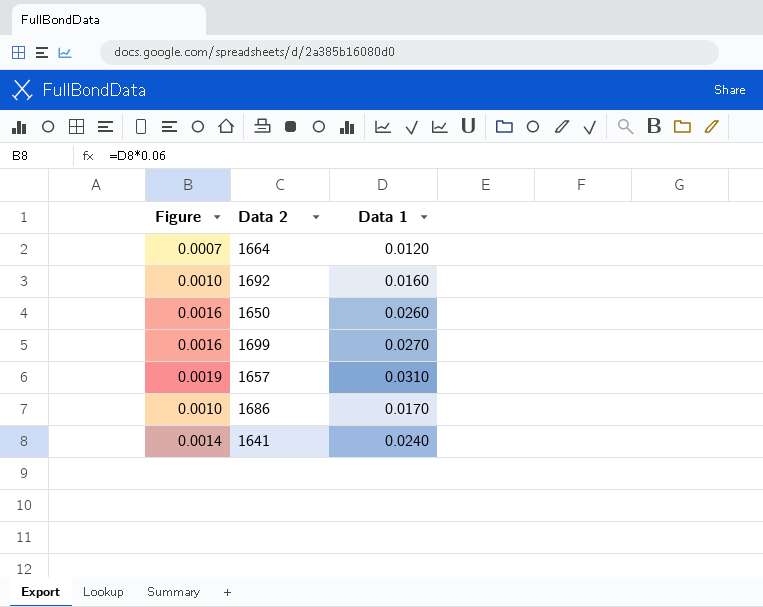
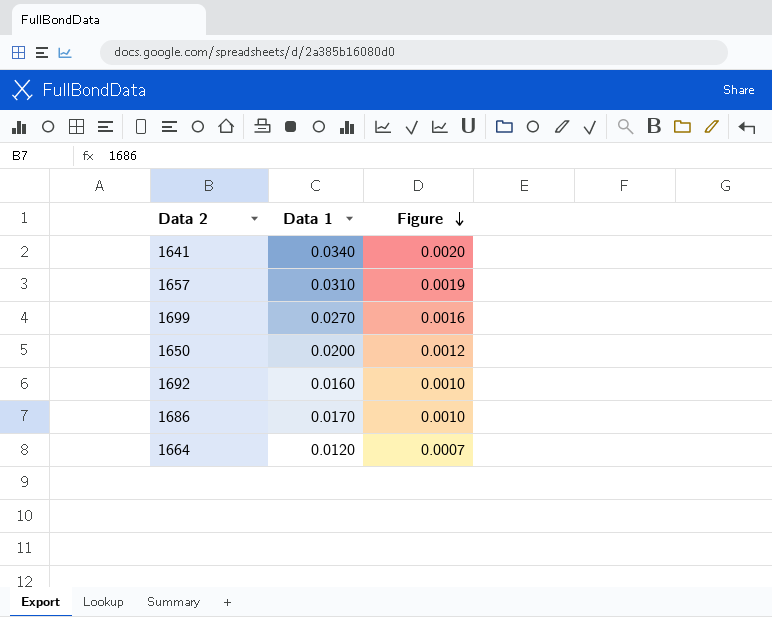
row order: none -> Figure descending
column Figure | position: 1 -> 3
1641 | Data 1: 0.0240 -> 0.0340
1641 | Figure: 0.0014 -> 0.0020
1650 | Data 1: 0.0260 -> 0.0200
1650 | Figure: 0.0016 -> 0.0012

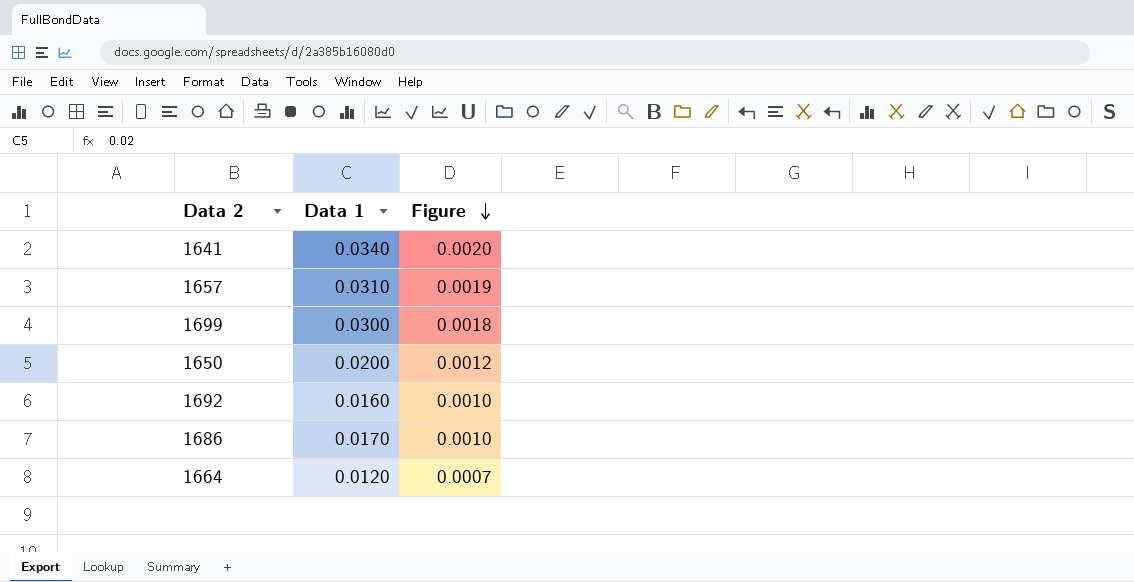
1699 | Data 1: 0.0270 -> 0.0300
1699 | Figure: 0.0016 -> 0.0018

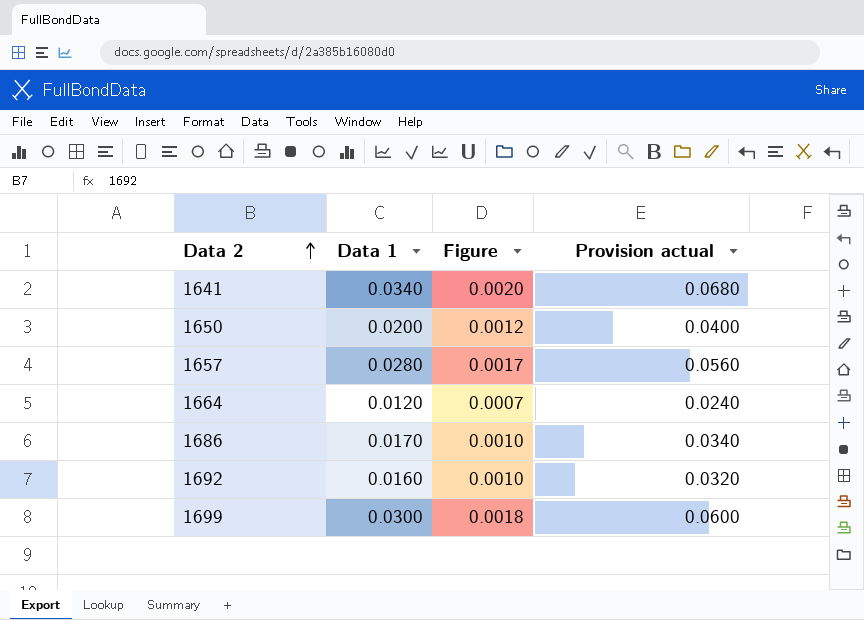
row order: Figure descending -> Data 2 ascending
column Provision actual | formula: none -> [Data 1] * 2
1657 | Data 1: 0.0310 -> 0.0280
1657 | Figure: 0.0019 -> 0.0017

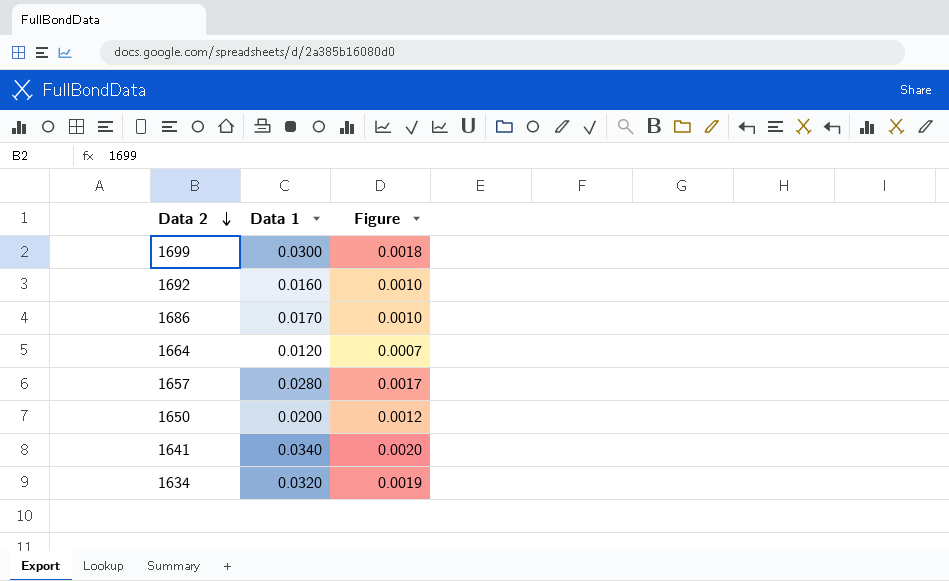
row order: Data 2 ascending -> Data 2 descending
column Provision actual | formula: [Data 1] * 2 -> none
row 1634: none -> 0.0320 | 0.0019

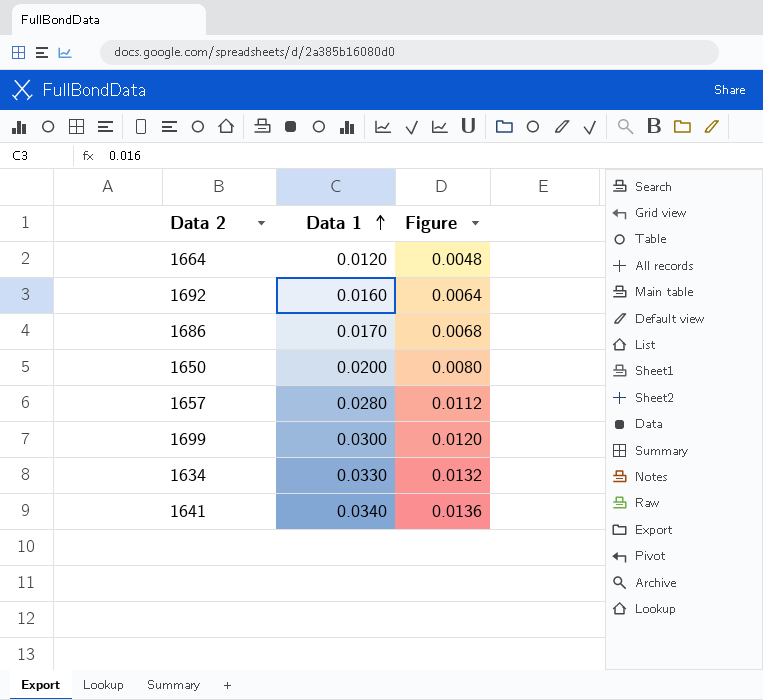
row order: Data 2 descending -> Data 1 ascending
column Figure | formula: [Data 1] * 0.06 -> [Data 1] * 0.4
1634 | Data 1: 0.0320 -> 0.0330

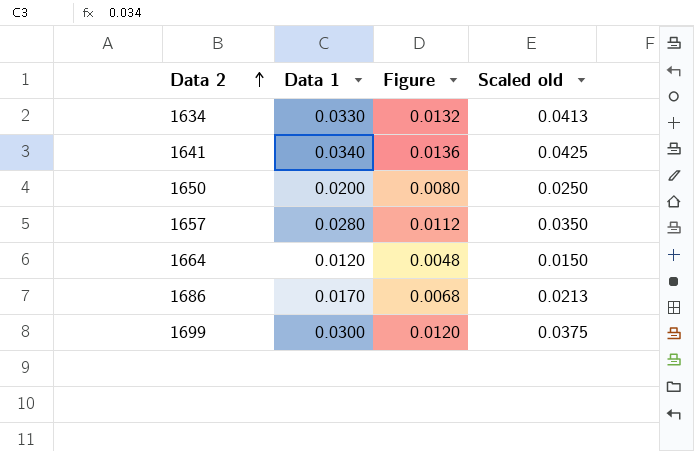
row order: Data 1 ascending -> Data 2 ascending
column Scaled old | formula: none -> [Data 1] * 1.25
row 1692: 0.0160 | 0.0064 -> none

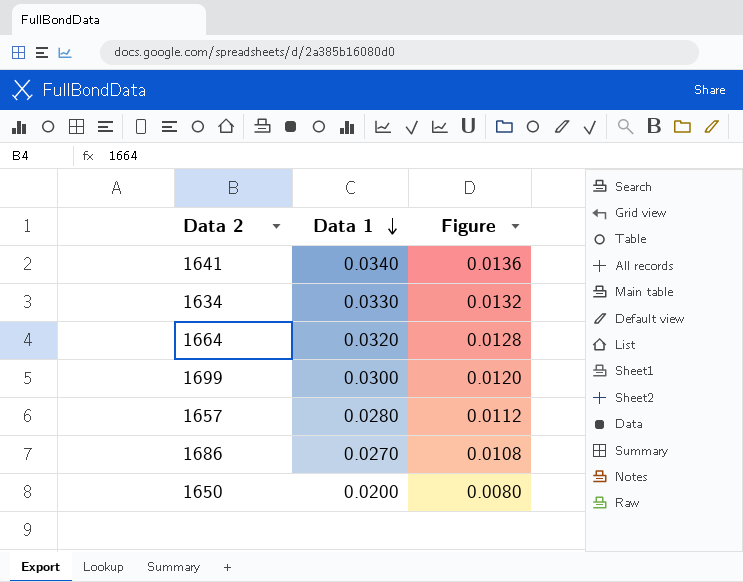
row order: Data 2 ascending -> Data 1 descending
column Scaled old | formula: [Data 1] * 1.25 -> none
1664 | Data 1: 0.0120 -> 0.0320
1664 | Figure: 0.0048 -> 0.0128
1686 | Data 1: 0.0170 -> 0.0270
1686 | Figure: 0.0068 -> 0.0108

